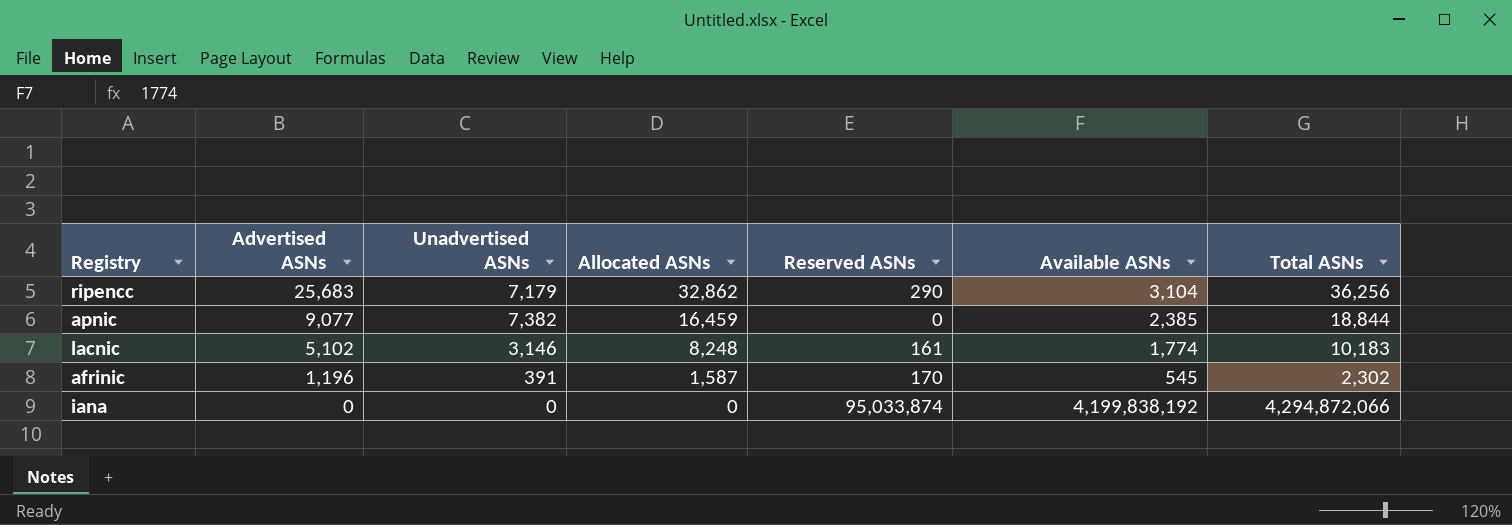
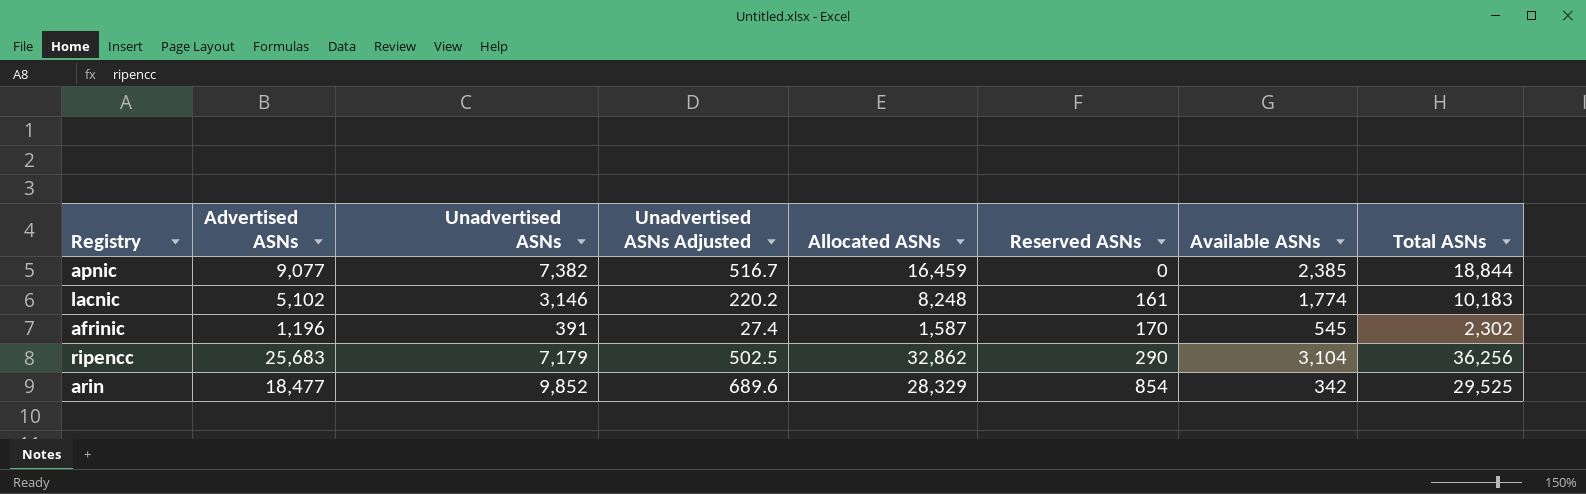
row order: Advertised ASNs descending -> Reserved ASNs ascending
column Unadvertised ASNs Adjusted | formula: none -> [Unadvertised ASNs] * 0.07
row iana: 0 | 0 | 0 | 95,033,874 | 4,199,838,192 | 4,294,872,066 -> none
row arin: none -> 18,477 | 9,852 | 689.6 | 28,329 | 854 | 342 | 29,525

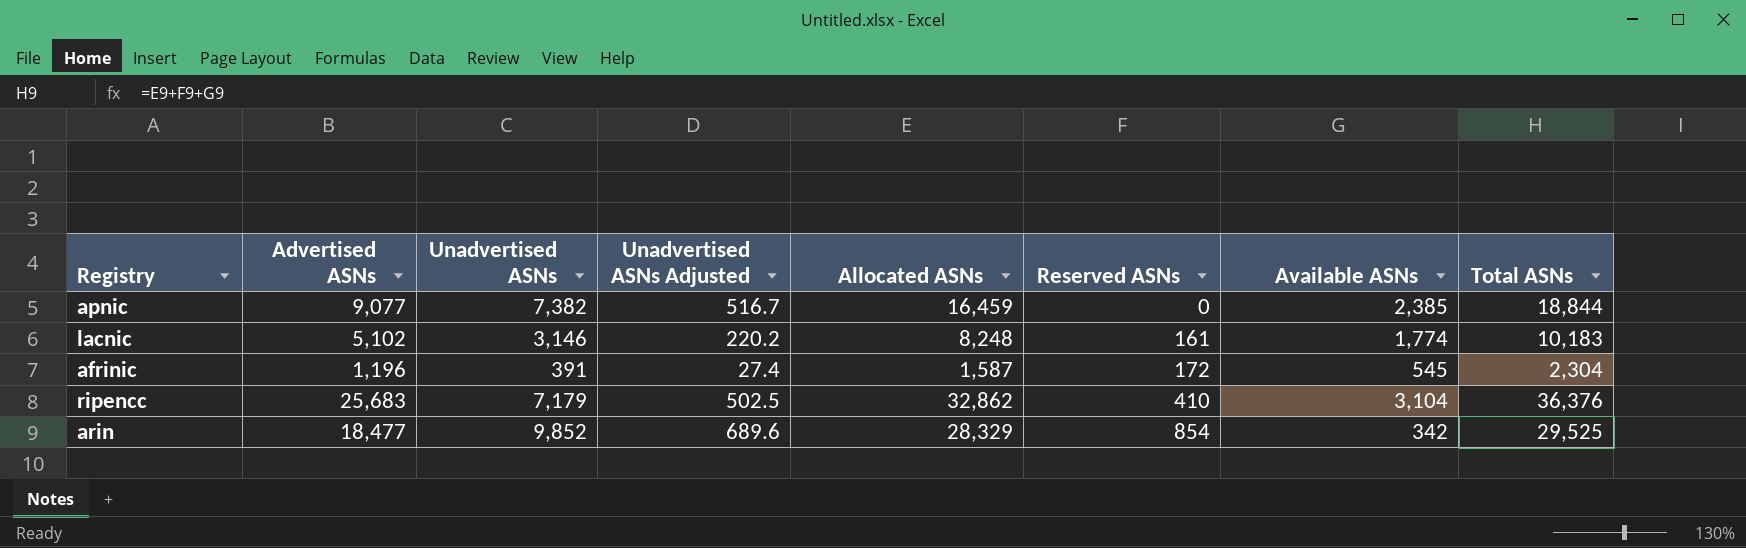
afrinic | Reserved ASNs: 170 -> 172
afrinic | Total ASNs: 2,302 -> 2,304
ripencc | Reserved ASNs: 290 -> 410
ripencc | Total ASNs: 36,256 -> 36,376

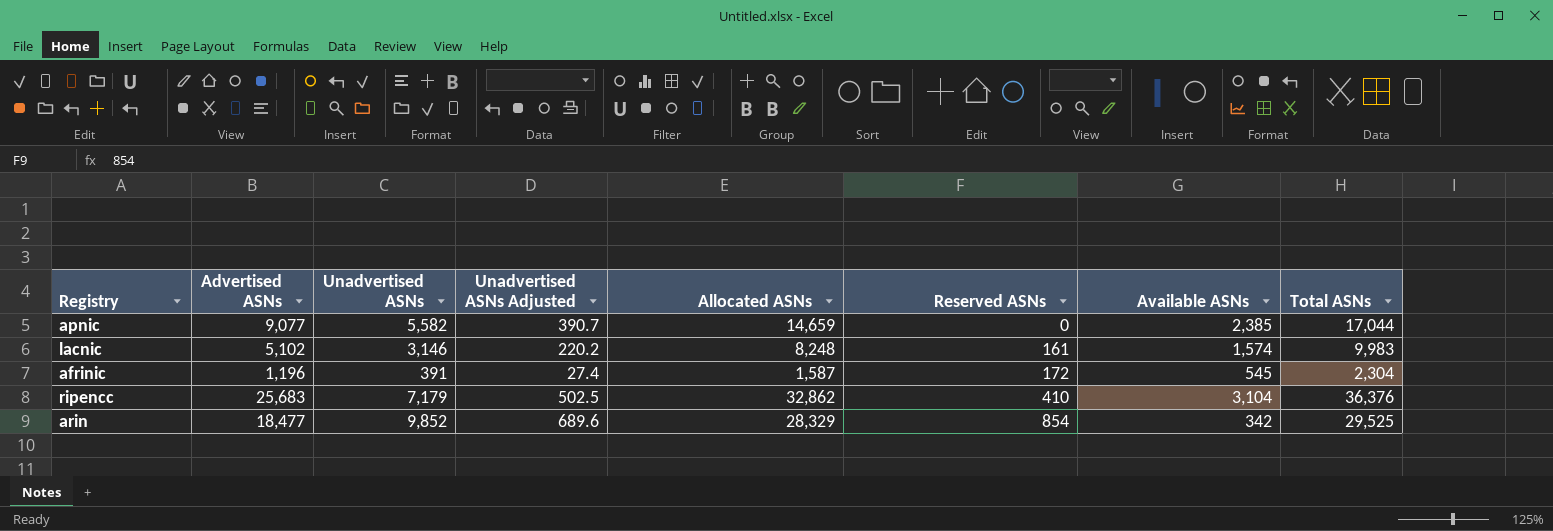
apnic | Unadvertised ASNs: 7,382 -> 5,582
apnic | Unadvertised ASNs Adjusted: 516.7 -> 390.7
apnic | Allocated ASNs: 16,459 -> 14,659
apnic | Total ASNs: 18,844 -> 17,044
lacnic | Available ASNs: 1,774 -> 1,574
lacnic | Total ASNs: 10,183 -> 9,983

